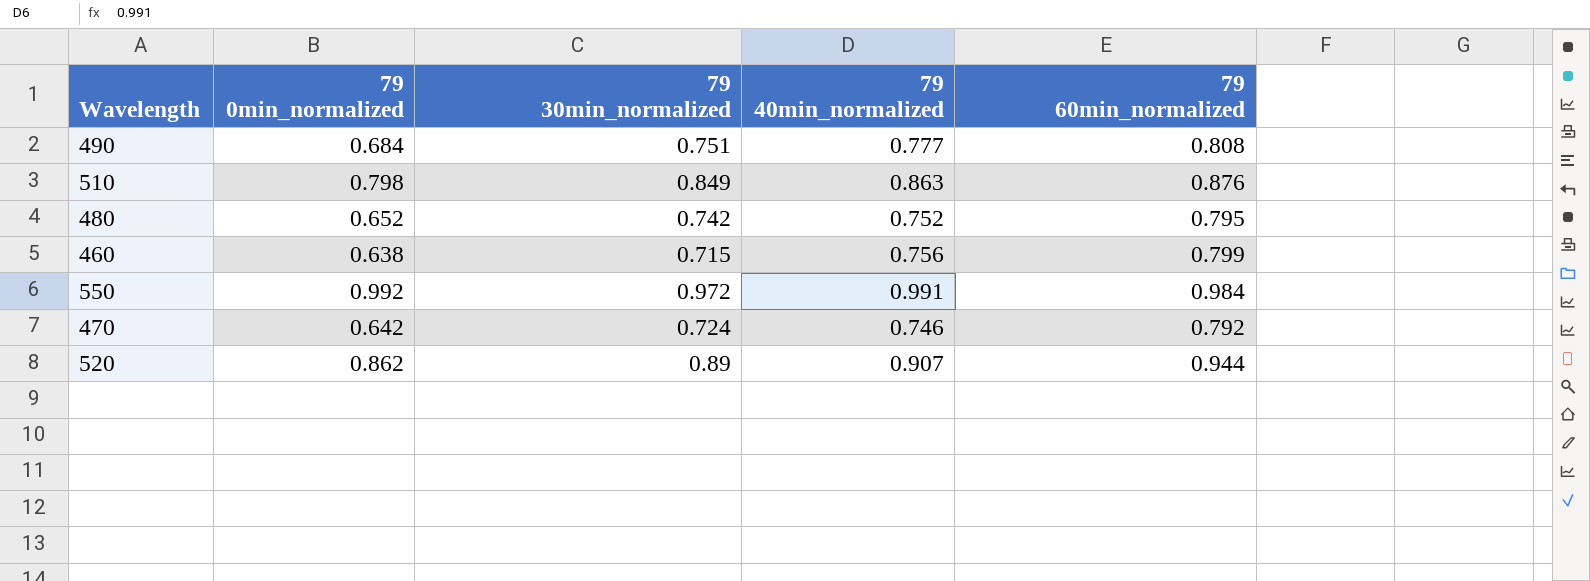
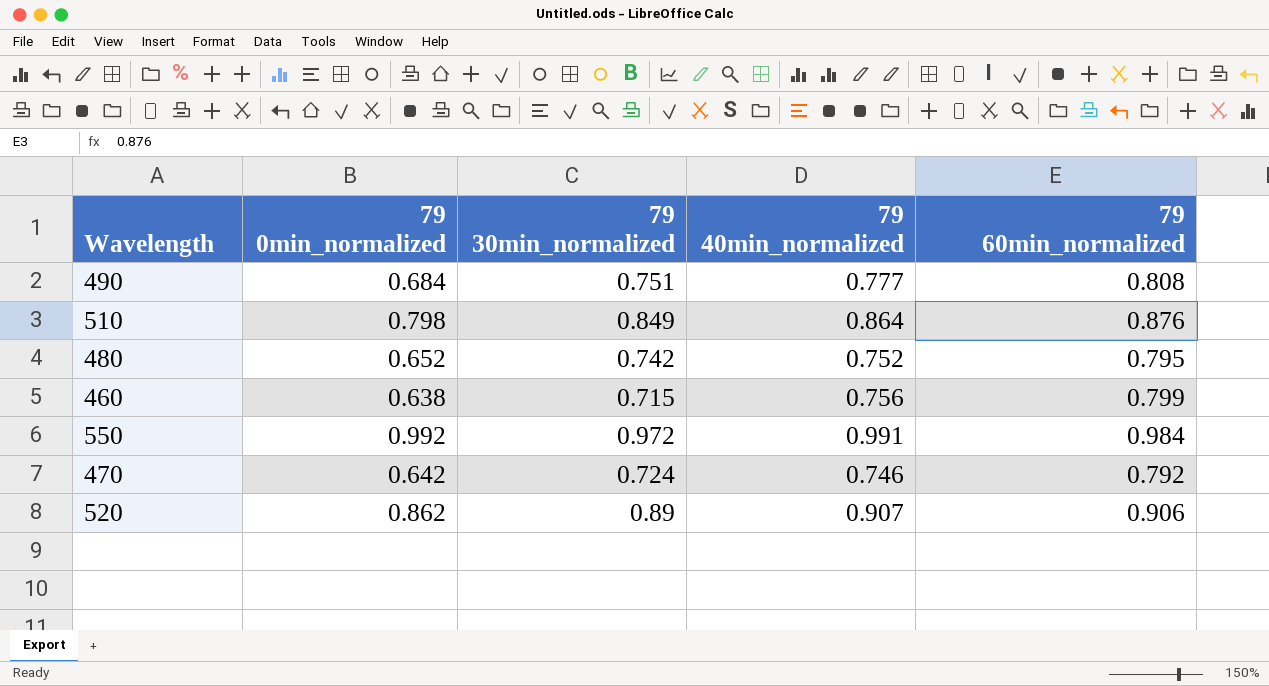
510 | 79 40min_normalized: 0.863 -> 0.864
520 | 79 60min_normalized: 0.944 -> 0.906

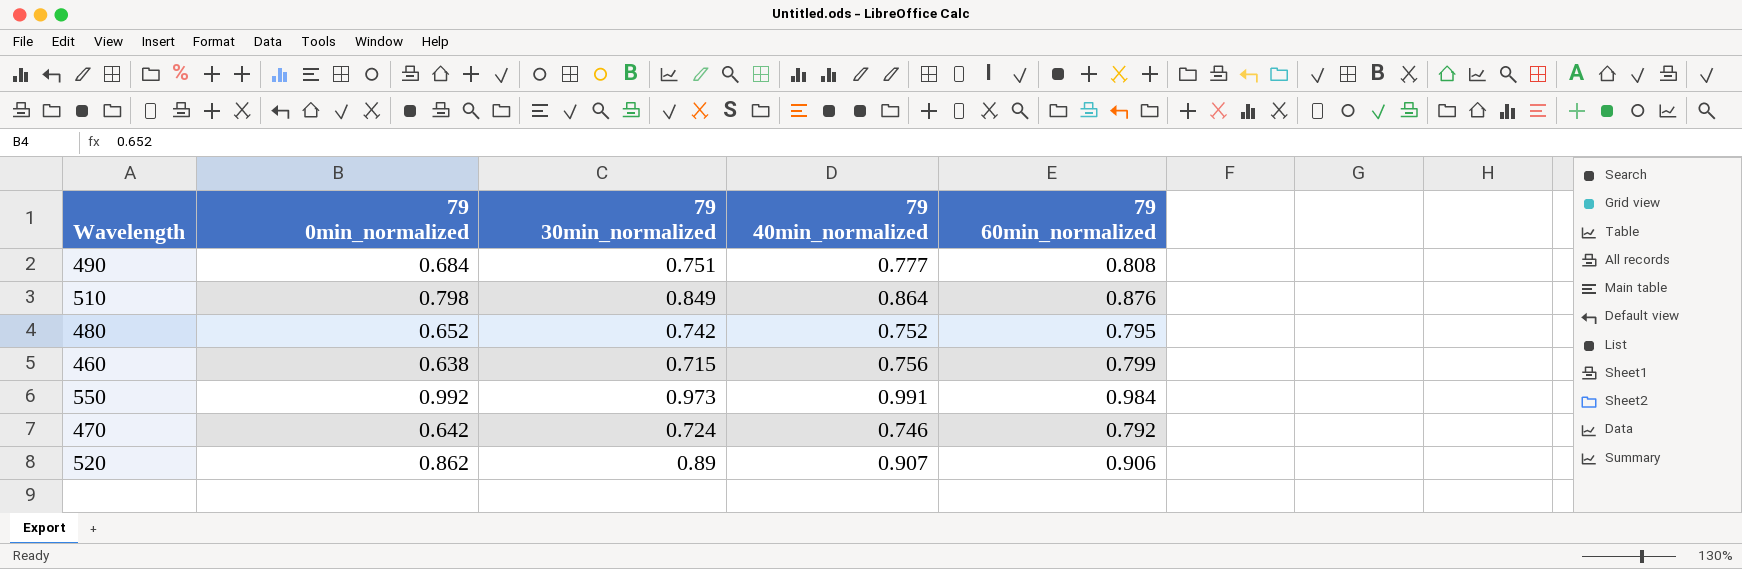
550 | 79 30min_normalized: 0.972 -> 0.973

